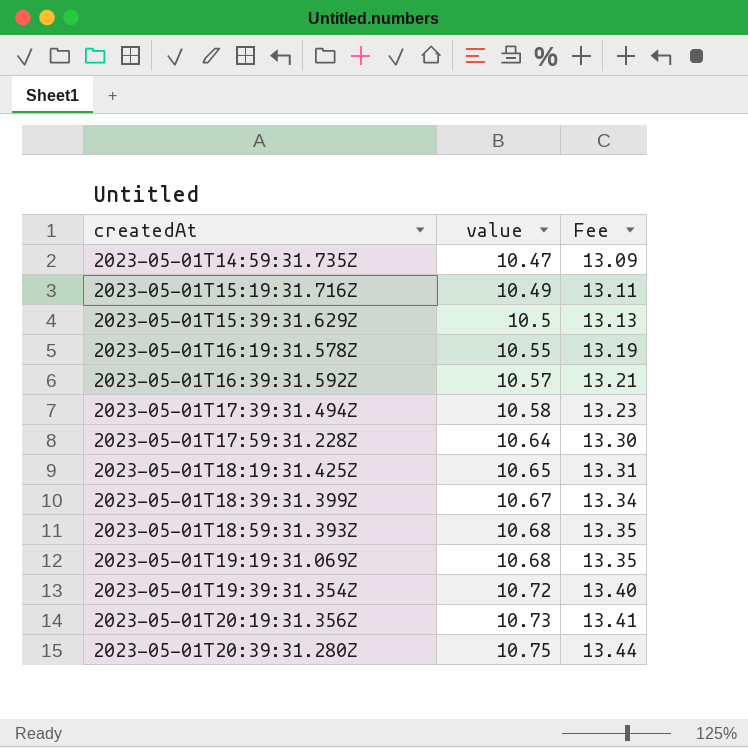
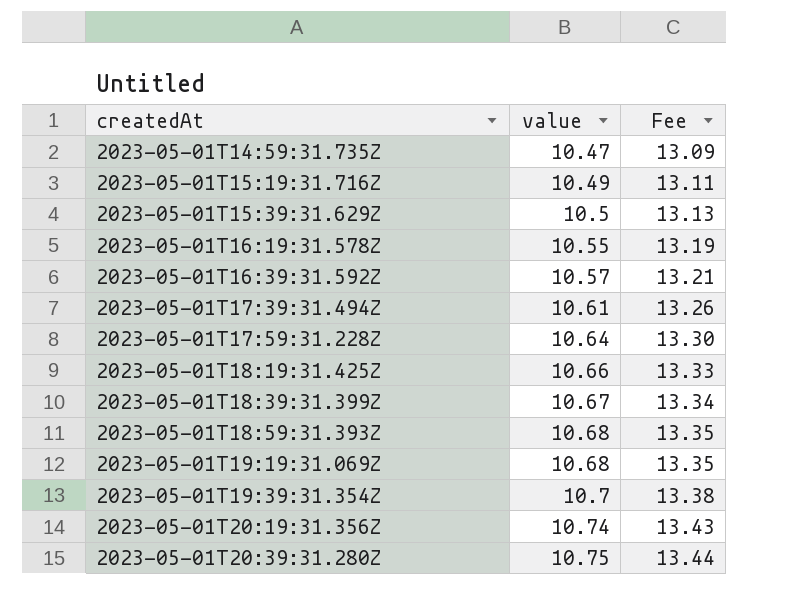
2023-05-01T17:39:31.494Z | value: 10.58 -> 10.61
2023-05-01T17:39:31.494Z | Fee: 13.23 -> 13.26
2023-05-01T18:19:31.425Z | value: 10.65 -> 10.66
2023-05-01T18:19:31.425Z | Fee: 13.31 -> 13.33
2023-05-01T19:39:31.354Z | value: 10.72 -> 10.7
2023-05-01T19:39:31.354Z | Fee: 13.40 -> 13.38
2023-05-01T20:19:31.356Z | value: 10.73 -> 10.74
2023-05-01T20:19:31.356Z | Fee: 13.41 -> 13.43

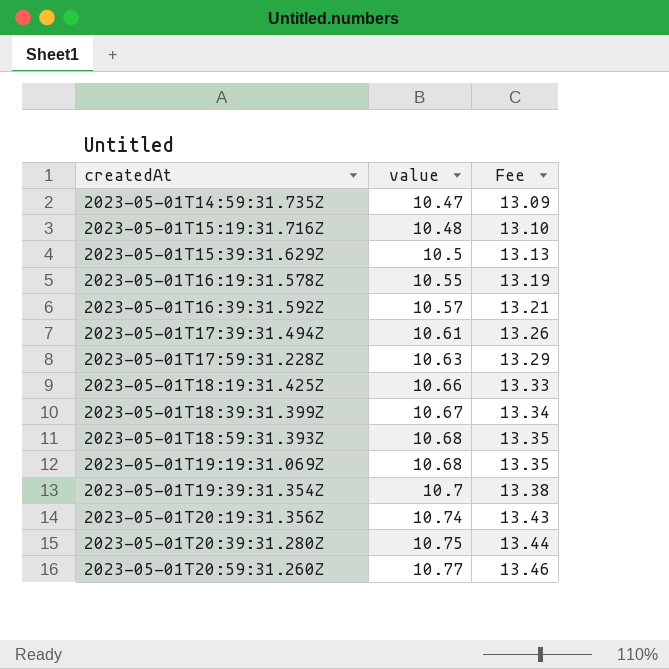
2023-05-01T15:19:31.716Z | value: 10.49 -> 10.48
2023-05-01T15:19:31.716Z | Fee: 13.11 -> 13.10
2023-05-01T17:59:31.228Z | value: 10.64 -> 10.63
2023-05-01T17:59:31.228Z | Fee: 13.30 -> 13.29
row 2023-05-01T20:59:31.260Z: none -> 10.77 | 13.46

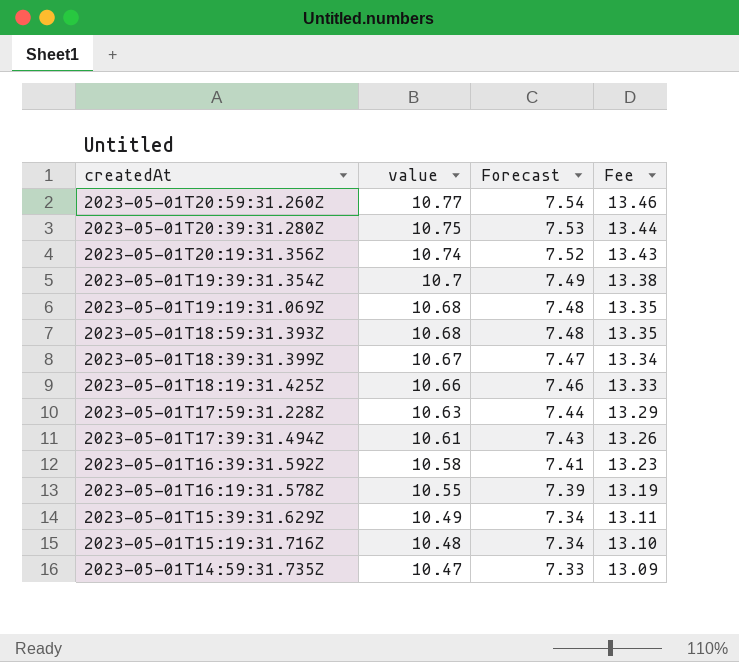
row order: createdAt ascending -> createdAt descending
column Forecast | formula: none -> [value] * 0.7
2023-05-01T16:39:31.592Z | value: 10.57 -> 10.58
2023-05-01T16:39:31.592Z | Fee: 13.21 -> 13.23
2023-05-01T15:39:31.629Z | value: 10.5 -> 10.49
2023-05-01T15:39:31.629Z | Fee: 13.13 -> 13.11

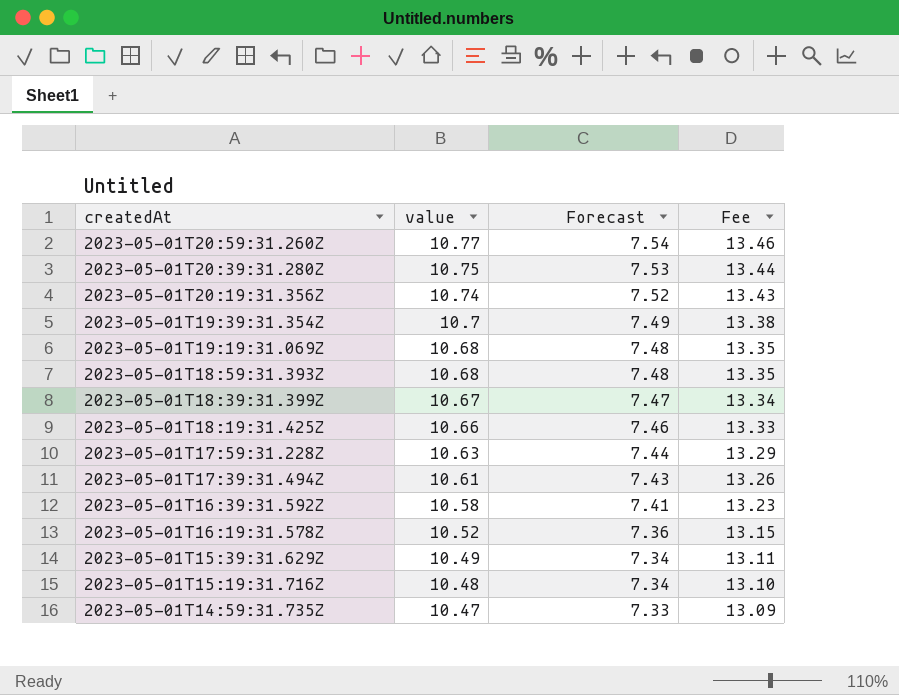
2023-05-01T16:19:31.578Z | value: 10.55 -> 10.52
2023-05-01T16:19:31.578Z | Forecast: 7.39 -> 7.36
2023-05-01T16:19:31.578Z | Fee: 13.19 -> 13.15

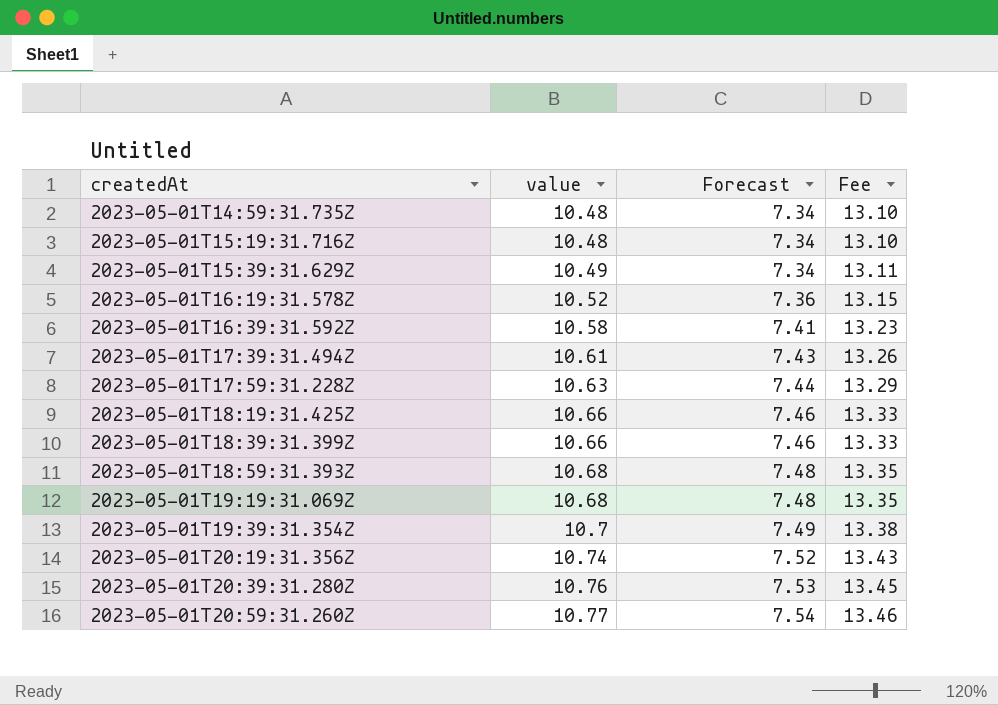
row order: createdAt descending -> createdAt ascending
2023-05-01T14:59:31.735Z | value: 10.47 -> 10.48
2023-05-01T14:59:31.735Z | Forecast: 7.33 -> 7.34
2023-05-01T14:59:31.735Z | Fee: 13.09 -> 13.10
2023-05-01T18:39:31.399Z | value: 10.67 -> 10.66
2023-05-01T18:39:31.399Z | Forecast: 7.47 -> 7.46
2023-05-01T18:39:31.399Z | Fee: 13.34 -> 13.33
2023-05-01T20:39:31.280Z | value: 10.75 -> 10.76
2023-05-01T20:39:31.280Z | Fee: 13.44 -> 13.45

